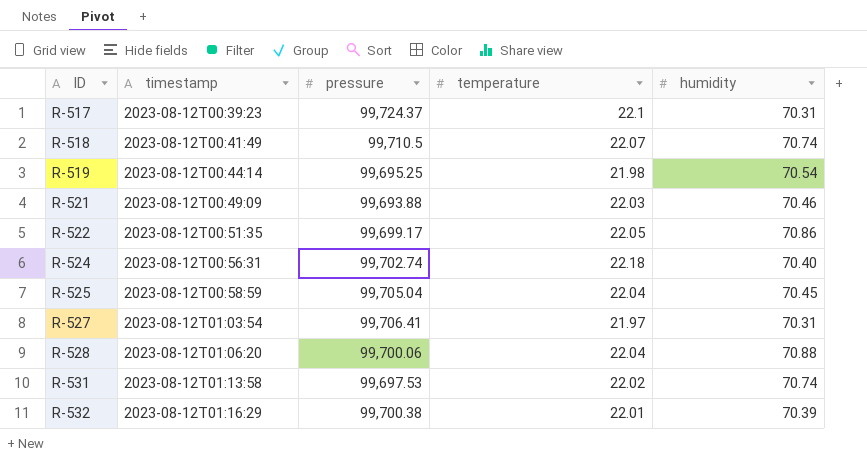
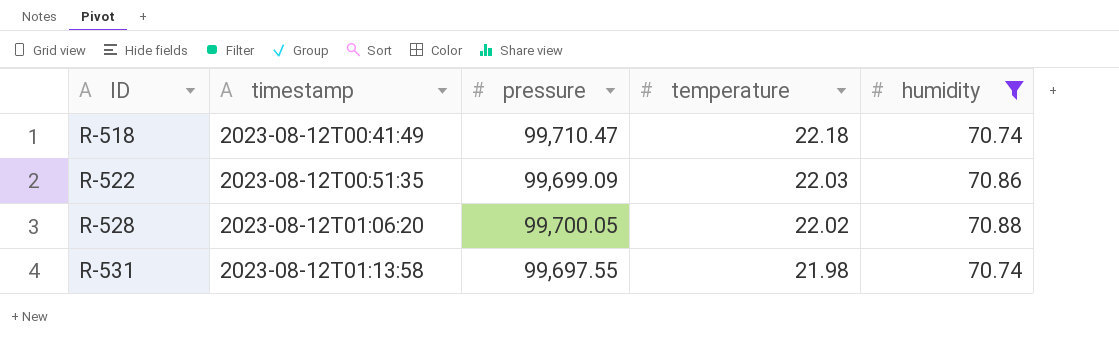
filter: none -> humidity >= 70.74
R-518 | pressure: 99,710.5 -> 99,710.47
R-518 | temperature: 22.07 -> 22.18
R-522 | pressure: 99,699.17 -> 99,699.09
R-522 | temperature: 22.05 -> 22.03
R-528 | pressure: 99,700.06 -> 99,700.05
R-528 | temperature: 22.04 -> 22.02
R-531 | pressure: 99,697.53 -> 99,697.55
R-531 | temperature: 22.02 -> 21.98

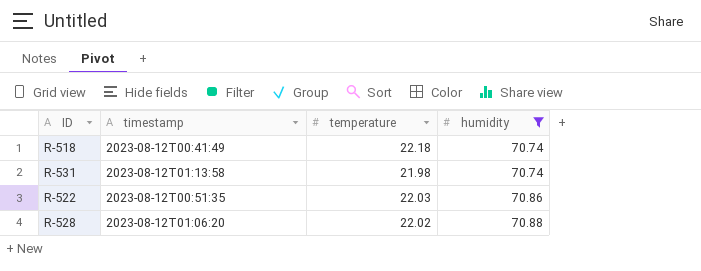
row order: ID ascending -> humidity ascending
column pressure | position: 3 -> none

